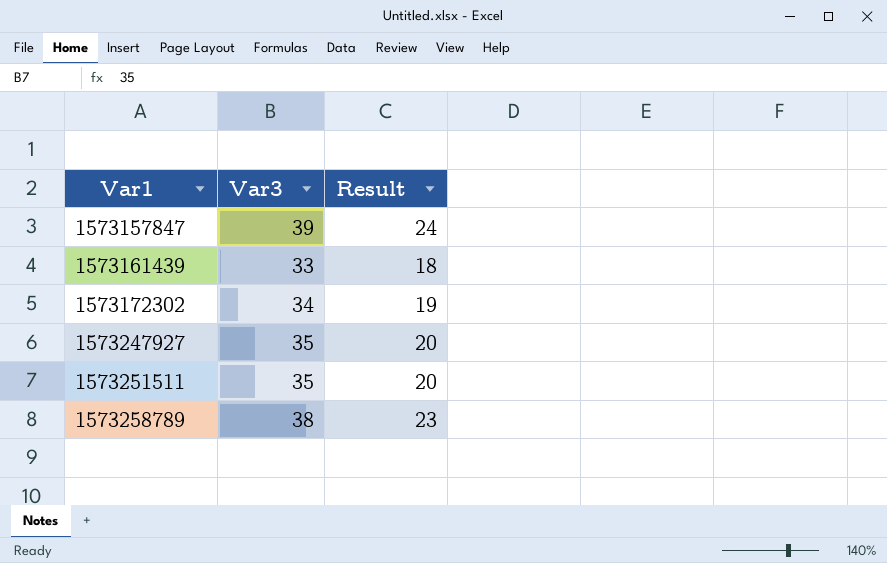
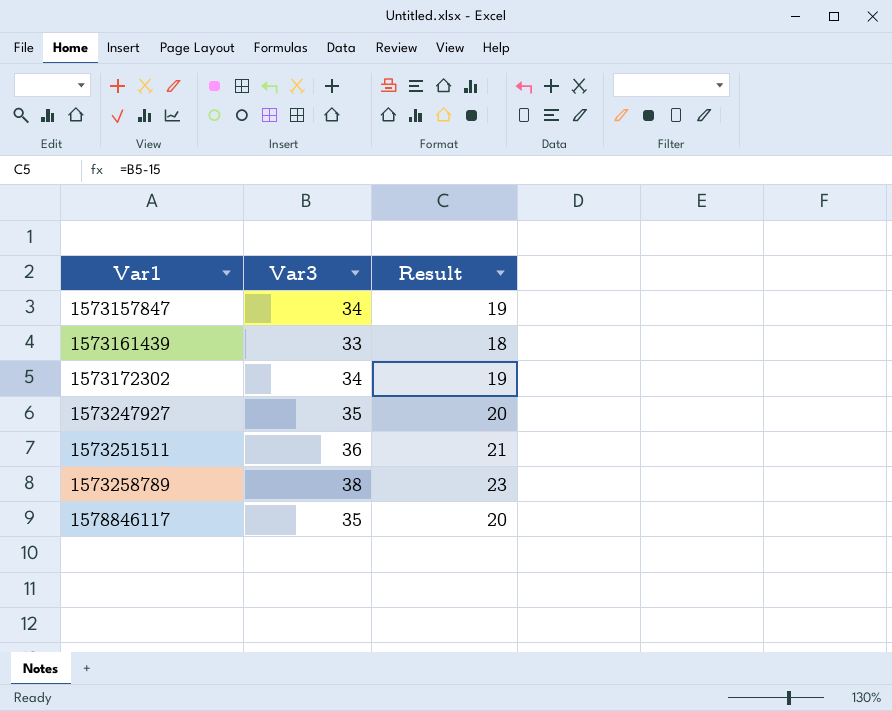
1573157847 | Var3: 39 -> 34
1573157847 | Result: 24 -> 19
1573251511 | Var3: 35 -> 36
1573251511 | Result: 20 -> 21
row 1578846117: none -> 35 | 20

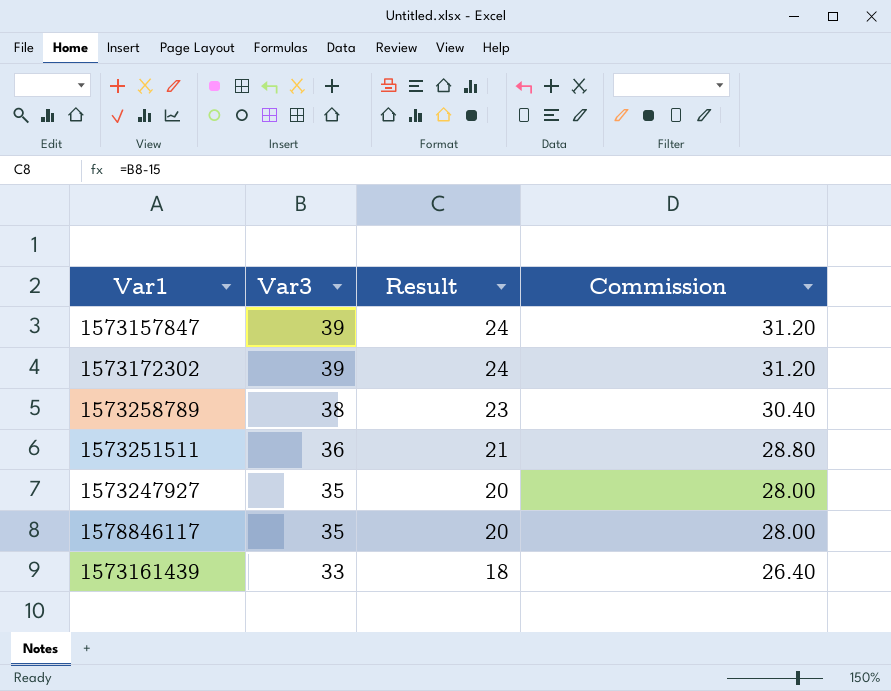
row order: Var1 ascending -> Var3 descending
column Commission | formula: none -> [Var3] * 0.8
1573157847 | Var3: 34 -> 39
1573157847 | Result: 19 -> 24
1573172302 | Var3: 34 -> 39
1573172302 | Result: 19 -> 24

